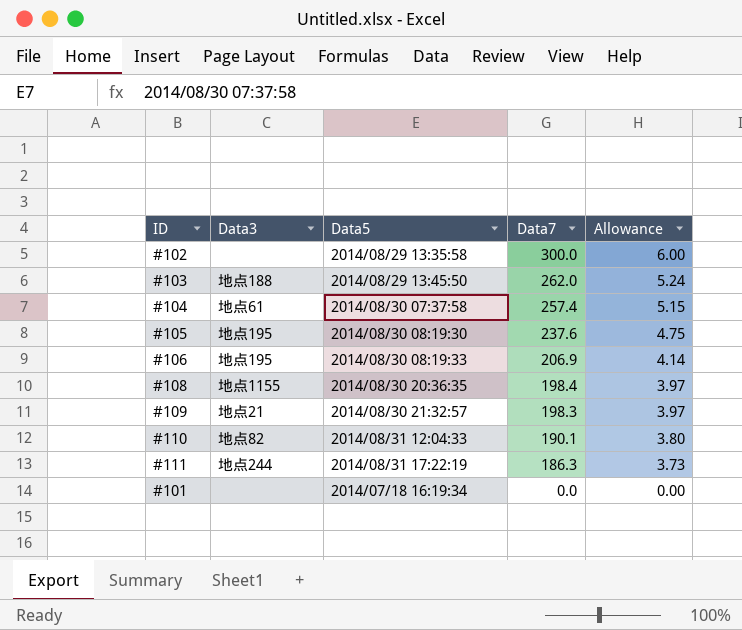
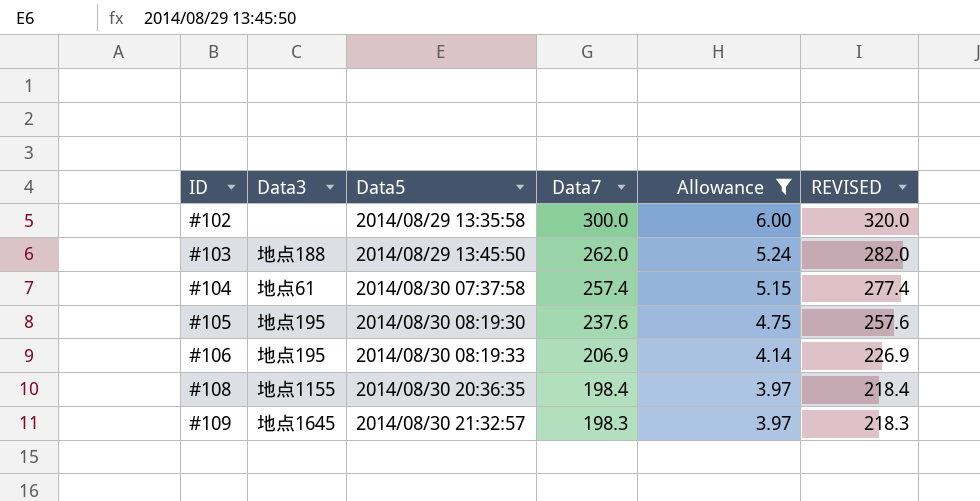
filter: none -> Allowance >= 3.97
column REVISED | formula: none -> [Data7] + 20
#109 | Data3: 地点21 -> 地点1645

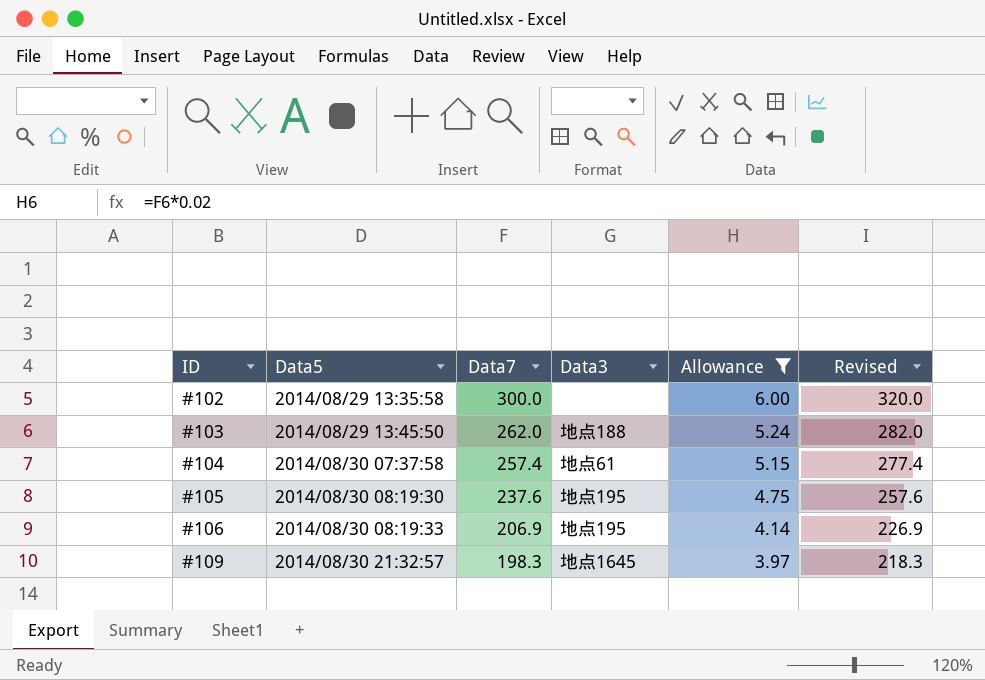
column Data3 | position: 2 -> 4
column name: REVISED -> Revised
row #108: 地点1155 | 2014/08/30 20:36:35 | 198.4 | 3.97 | 218.4 -> none

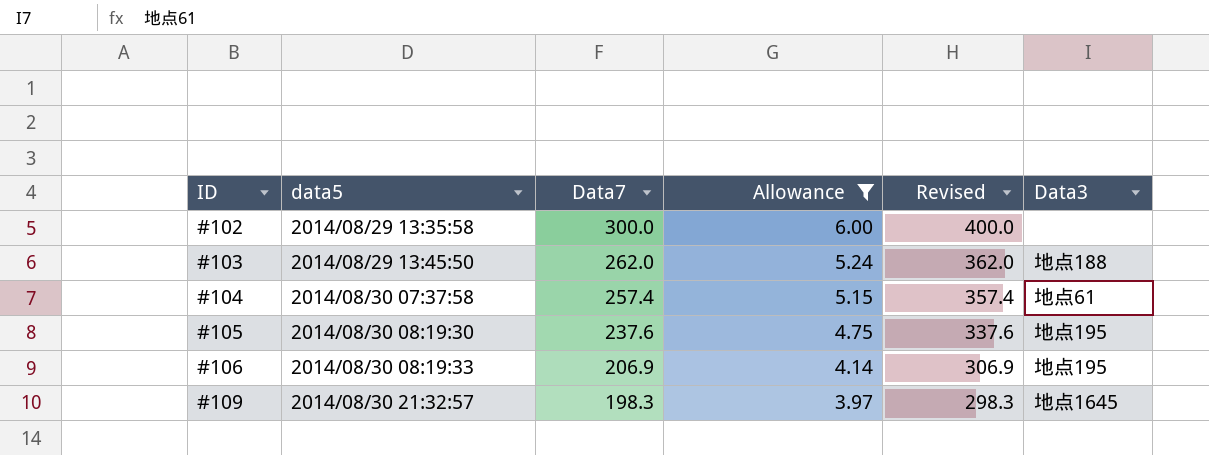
column name: Data5 -> data5
column Revised | formula: [Data7] + 20 -> [Data7] + 100
column Data3 | position: 4 -> 6

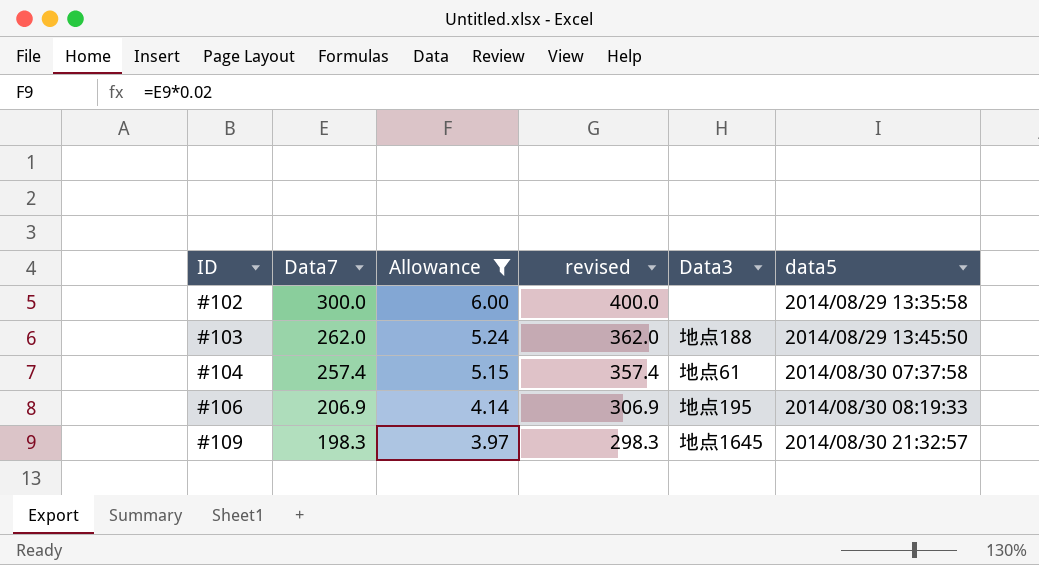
column name: Revised -> revised
column data5 | position: 2 -> 6
row #105: 2014/08/30 08:19:30 | 237.6 | 4.75 | 337.6 | 地点195 -> none

